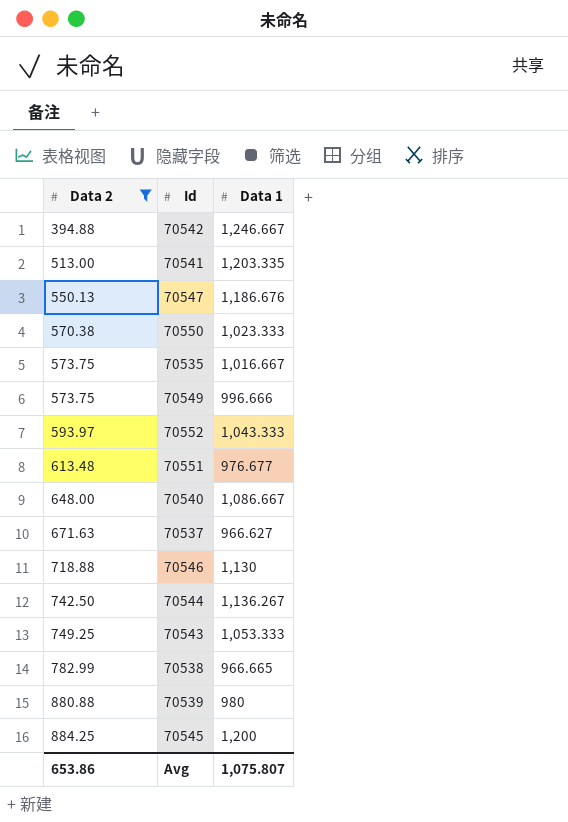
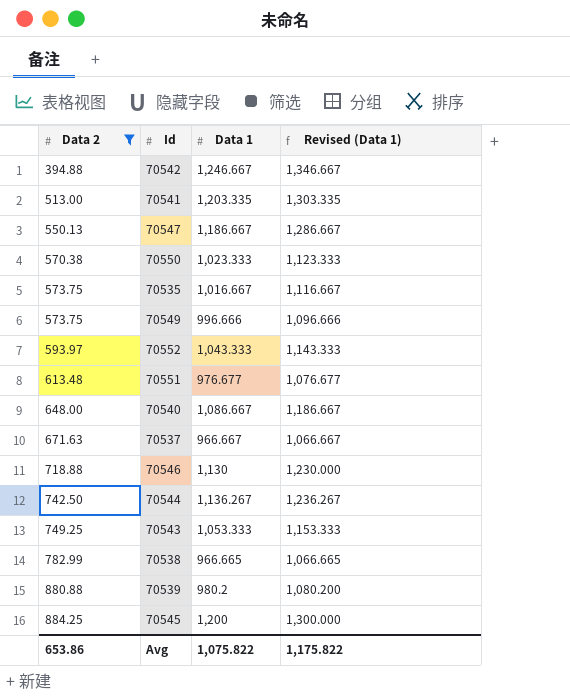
column Revised (Data 1) | formula: none -> [Data 1] + 100
70547 | Data 1: 1,186.676 -> 1,186.667
70537 | Data 1: 966.627 -> 966.667
70539 | Data 1: 980 -> 980.2
Avg | Data 1: 1,075.807 -> 1,075.822

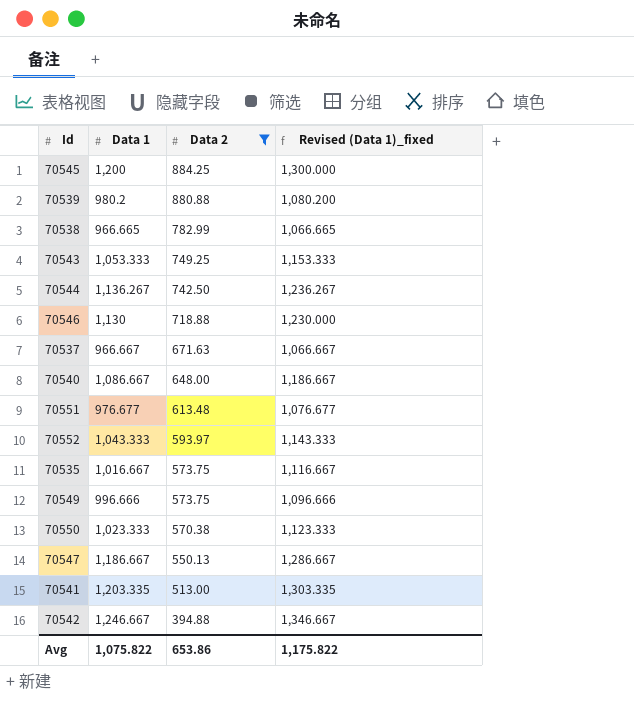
row order: Data 2 ascending -> Data 2 descending
column Data 2 | position: 1 -> 3
column name: Revised (Data 1) -> Revised (Data 1)_fixed

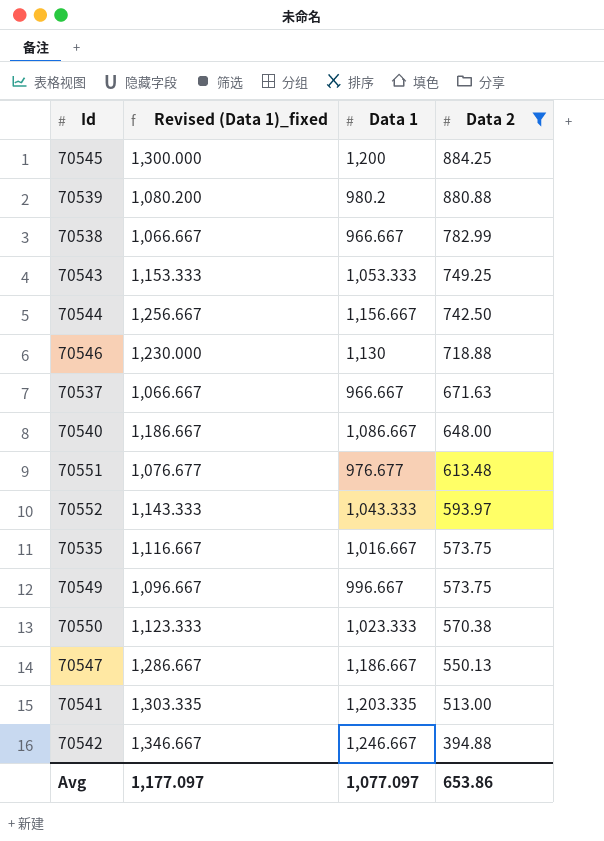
column Revised (Data 1)_fixed | position: 4 -> 2
70538 | Revised (Data 1)_fixed: 1,066.665 -> 1,066.667
70538 | Data 1: 966.665 -> 966.667
70544 | Revised (Data 1)_fixed: 1,236.267 -> 1,256.667
70544 | Data 1: 1,136.267 -> 1,156.667
70549 | Revised (Data 1)_fixed: 1,096.666 -> 1,096.667
70549 | Data 1: 996.666 -> 996.667
Avg | Revised (Data 1)_fixed: 1,175.822 -> 1,177.097
Avg | Data 1: 1,075.822 -> 1,077.097

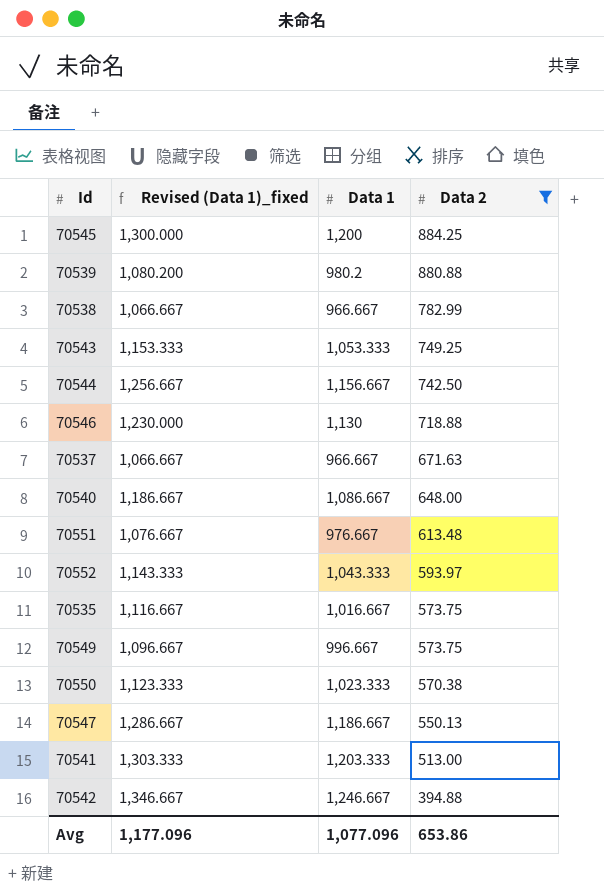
70551 | Revised (Data 1)_fixed: 1,076.677 -> 1,076.667
70551 | Data 1: 976.677 -> 976.667
70541 | Revised (Data 1)_fixed: 1,303.335 -> 1,303.333
70541 | Data 1: 1,203.335 -> 1,203.333
Avg | Revised (Data 1)_fixed: 1,177.097 -> 1,177.096
Avg | Data 1: 1,077.097 -> 1,077.096

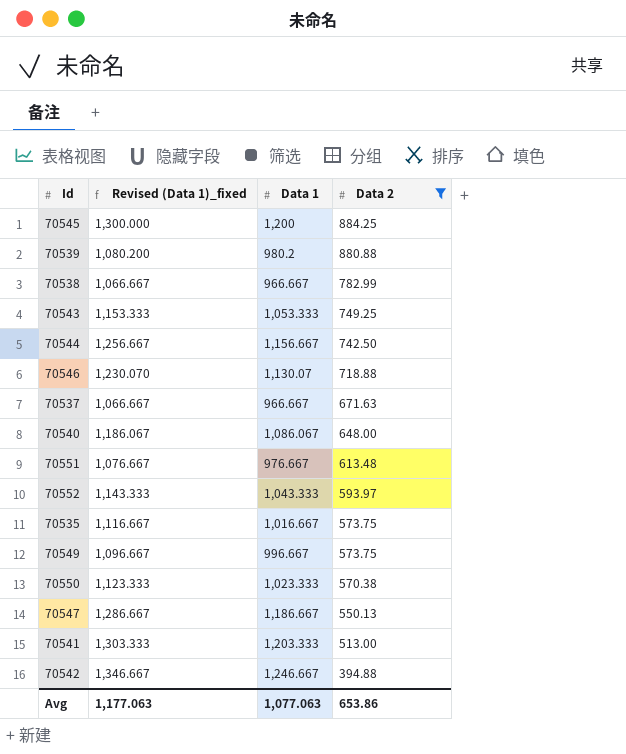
70546 | Revised (Data 1)_fixed: 1,230.000 -> 1,230.070
70546 | Data 1: 1,130 -> 1,130.07
70540 | Revised (Data 1)_fixed: 1,186.667 -> 1,186.067
70540 | Data 1: 1,086.667 -> 1,086.067
Avg | Revised (Data 1)_fixed: 1,177.096 -> 1,177.063
Avg | Data 1: 1,077.096 -> 1,077.063

